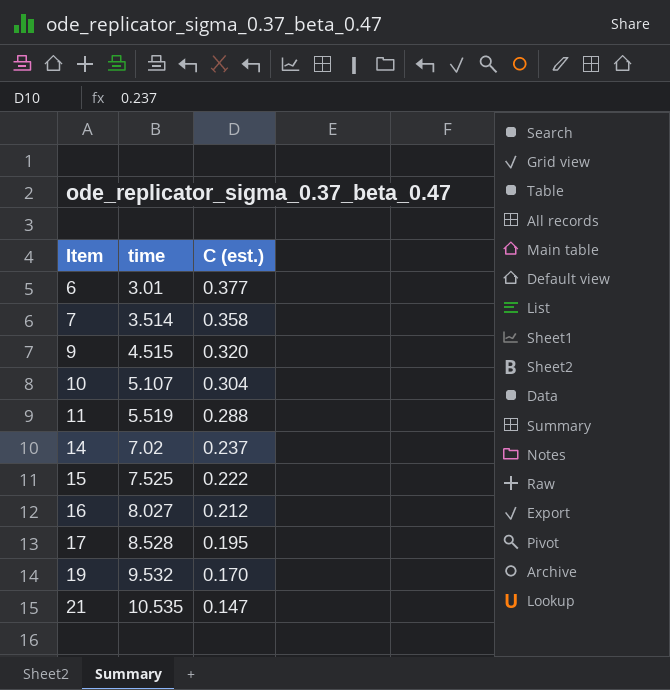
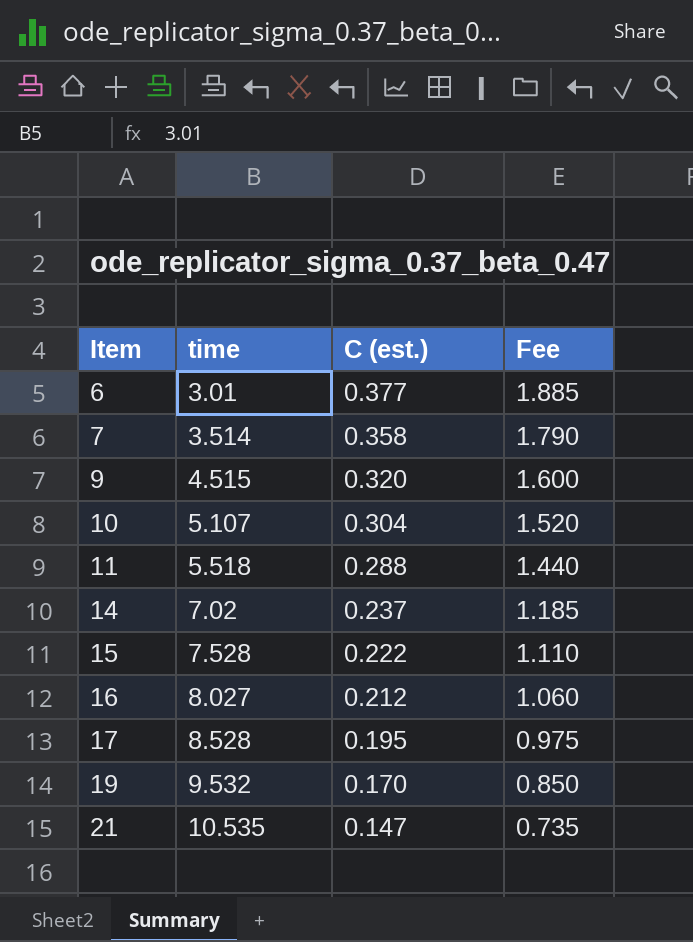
column Fee | formula: none -> [C (est.)] * 5
11 | time: 5.519 -> 5.518
15 | time: 7.525 -> 7.528

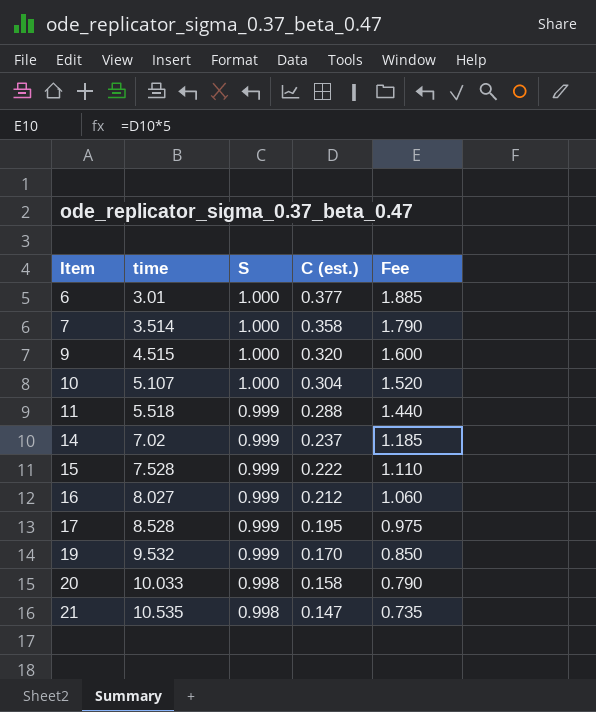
column S | position: none -> 3
row 20: none -> 10.033 | 0.998 | 0.158 | 0.790

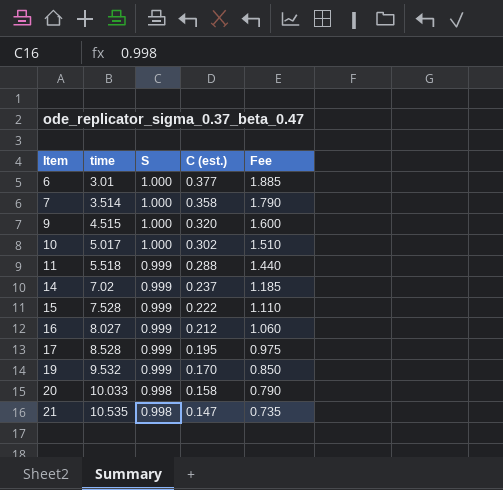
10 | time: 5.107 -> 5.017
10 | C (est.): 0.304 -> 0.302
10 | Fee: 1.520 -> 1.510

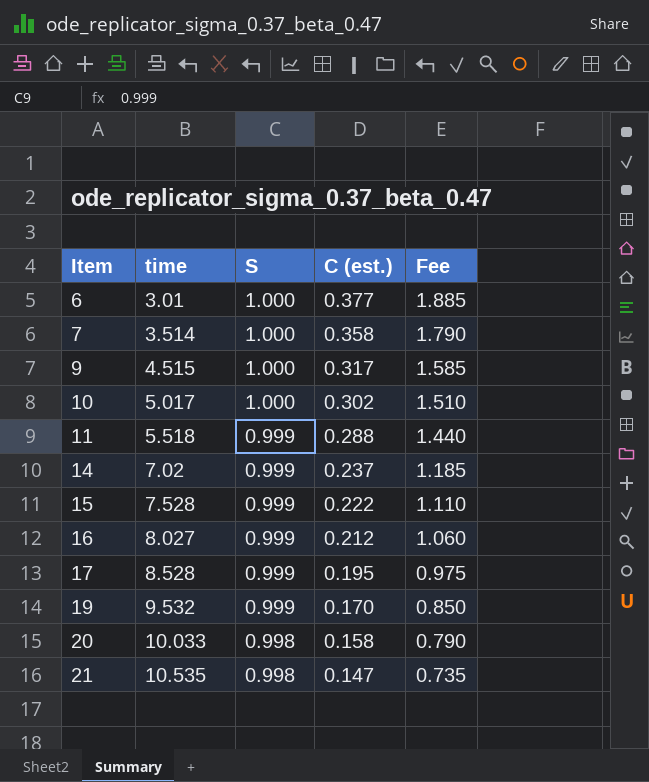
9 | C (est.): 0.320 -> 0.317
9 | Fee: 1.600 -> 1.585

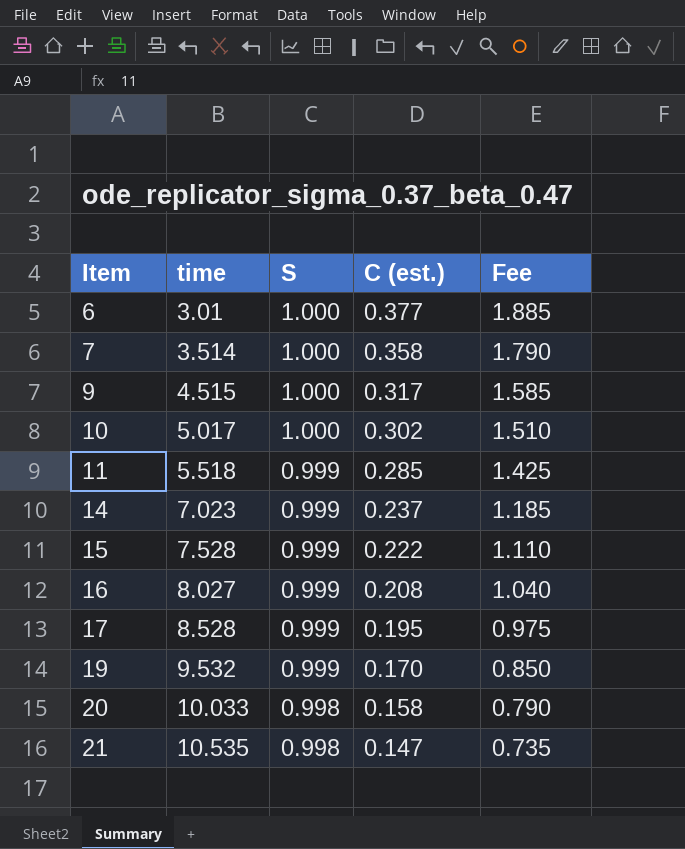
11 | C (est.): 0.288 -> 0.285
11 | Fee: 1.440 -> 1.425
14 | time: 7.02 -> 7.023
16 | C (est.): 0.212 -> 0.208
16 | Fee: 1.060 -> 1.040

